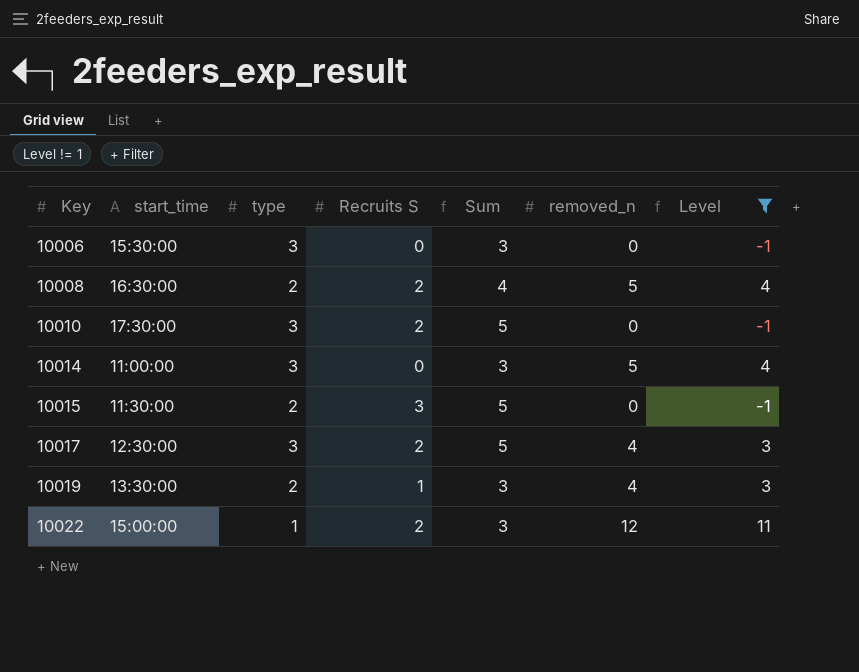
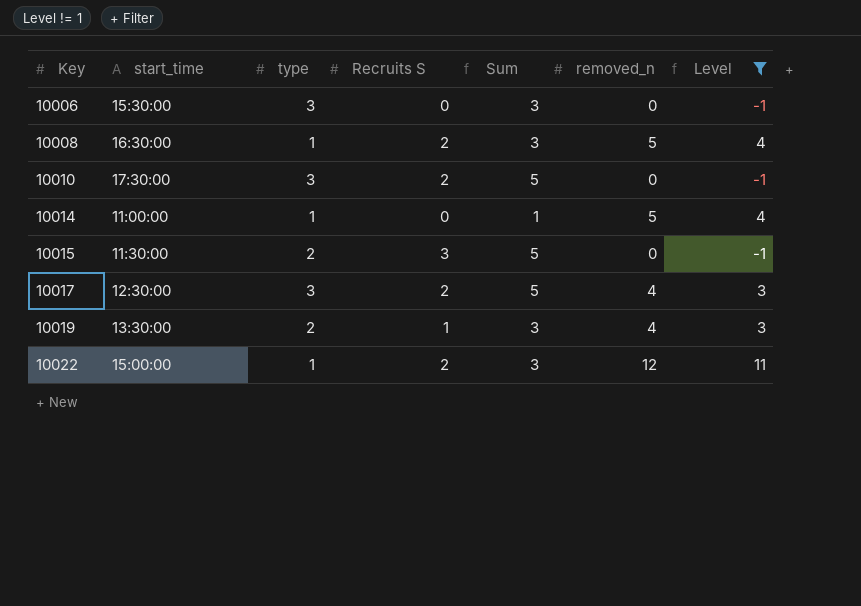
10008 | type: 2 -> 1
10008 | Sum: 4 -> 3
10014 | type: 3 -> 1
10014 | Sum: 3 -> 1

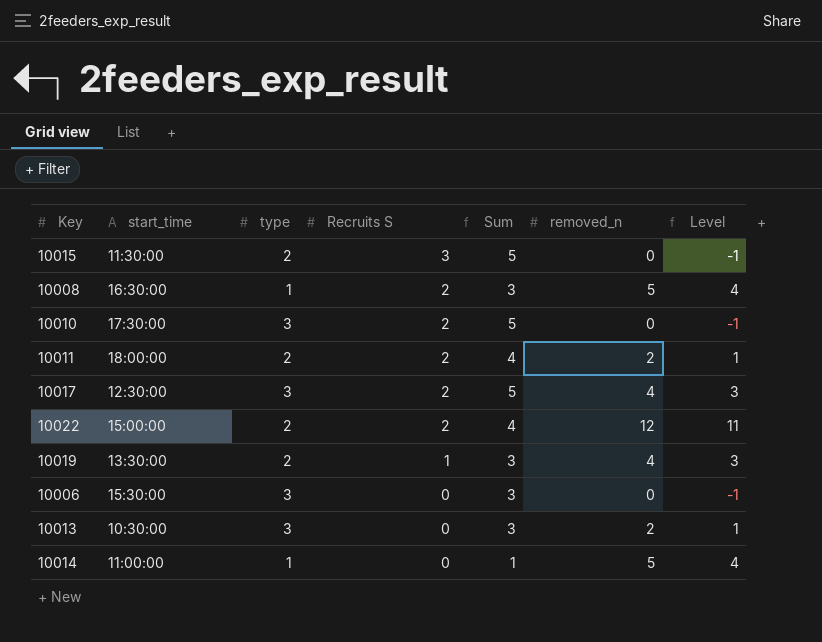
filter: Level != 1 -> none
row order: Key ascending -> Recruits S descending
10022 | type: 1 -> 2
10022 | Sum: 3 -> 4

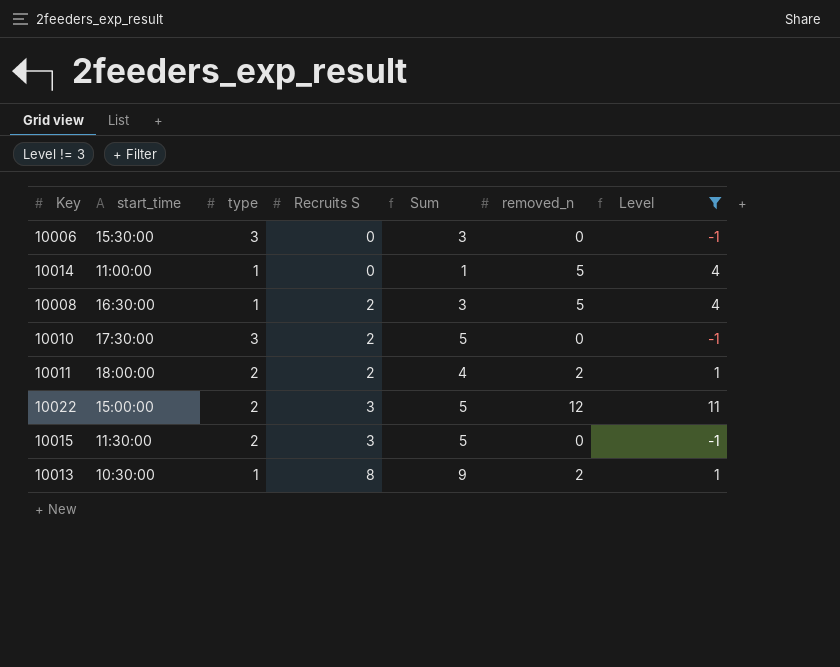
filter: none -> Level != 3
row order: Recruits S descending -> Recruits S ascending
10022 | Recruits S: 2 -> 3
10022 | Sum: 4 -> 5
10013 | type: 3 -> 1
10013 | Recruits S: 0 -> 8
10013 | Sum: 3 -> 9

